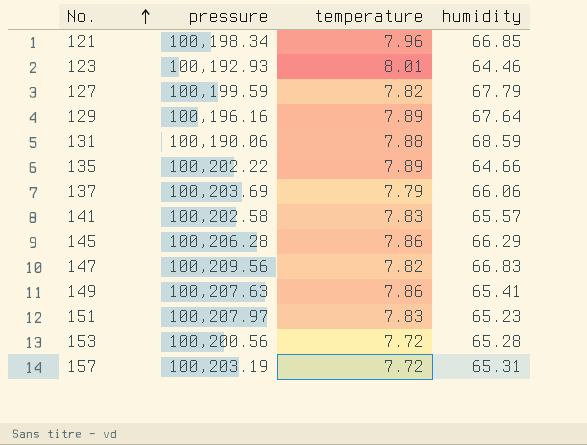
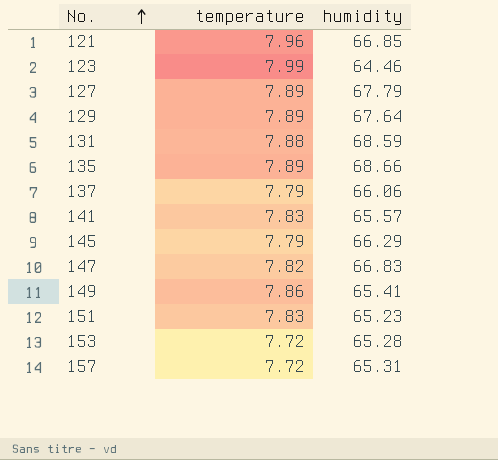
column pressure | position: 2 -> none
123 | temperature: 8.01 -> 7.99
127 | temperature: 7.82 -> 7.89
135 | humidity: 64.66 -> 68.66
145 | temperature: 7.86 -> 7.79

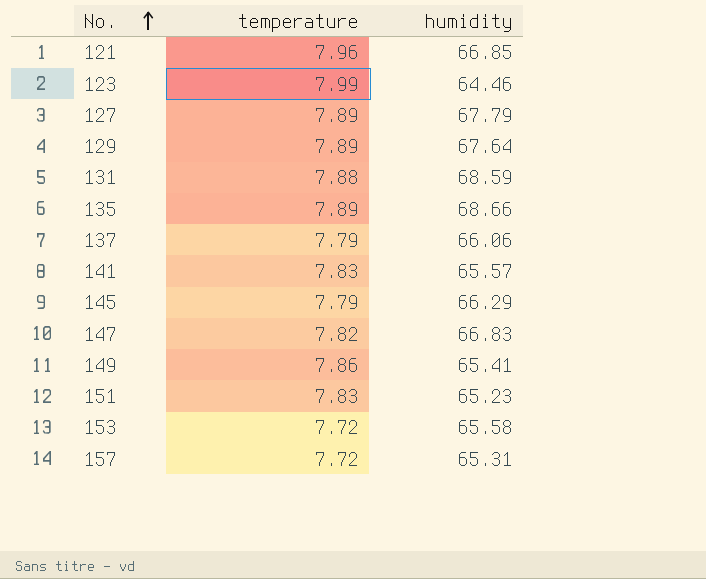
153 | humidity: 65.28 -> 65.58

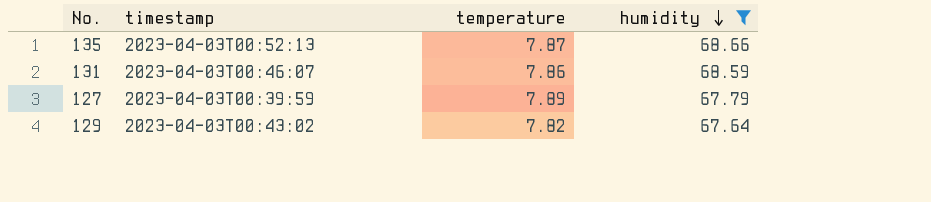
filter: none -> humidity >= 67.64
row order: No. ascending -> humidity descending
column timestamp | position: none -> 2
135 | temperature: 7.89 -> 7.87
131 | temperature: 7.88 -> 7.86
129 | temperature: 7.89 -> 7.82

